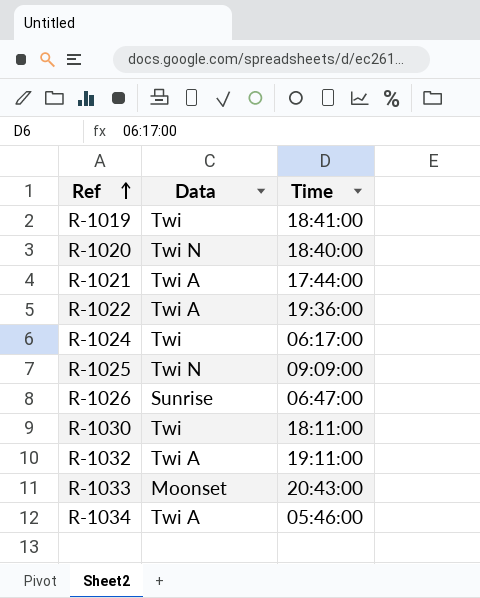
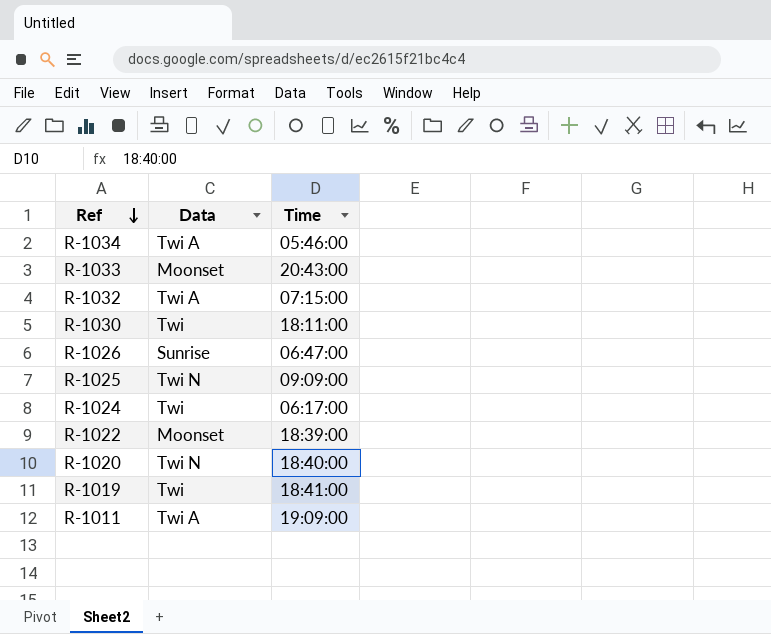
row order: Ref ascending -> Ref descending
row R-1021: Twi A | 17:44:00 -> none
R-1032 | Time: 19:11:00 -> 07:15:00
R-1022 | Data: Twi A -> Moonset
R-1022 | Time: 19:36:00 -> 18:39:00
row R-1011: none -> Twi A | 19:09:00

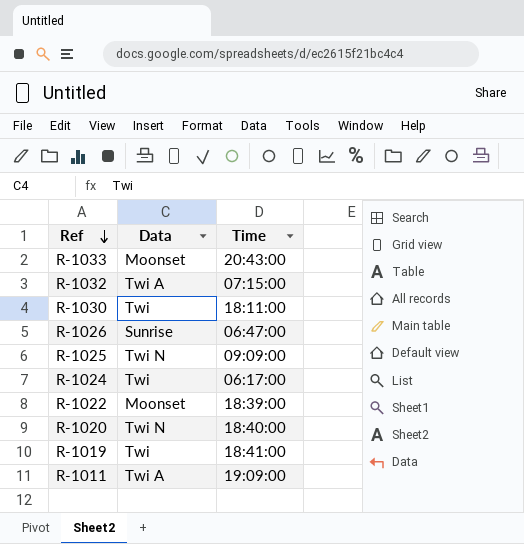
row R-1034: Twi A | 05:46:00 -> none

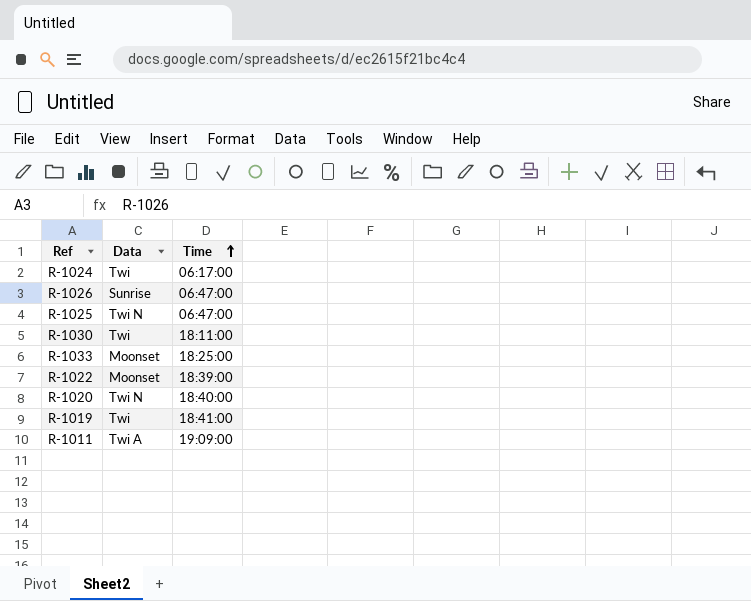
row order: Ref descending -> Time ascending
row R-1032: Twi A | 07:15:00 -> none
R-1025 | Time: 09:09:00 -> 06:47:00
R-1033 | Time: 20:43:00 -> 18:25:00

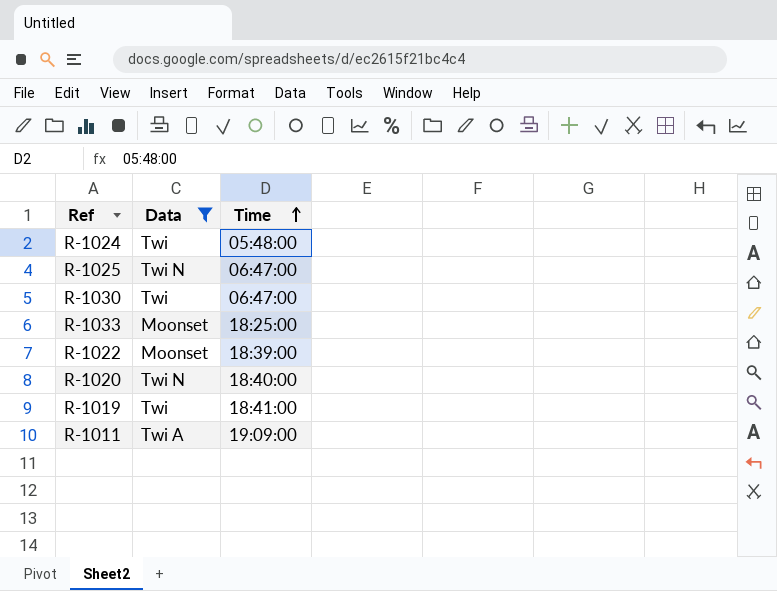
filter: none -> Data != Sunrise
R-1024 | Time: 06:17:00 -> 05:48:00
R-1030 | Time: 18:11:00 -> 06:47:00

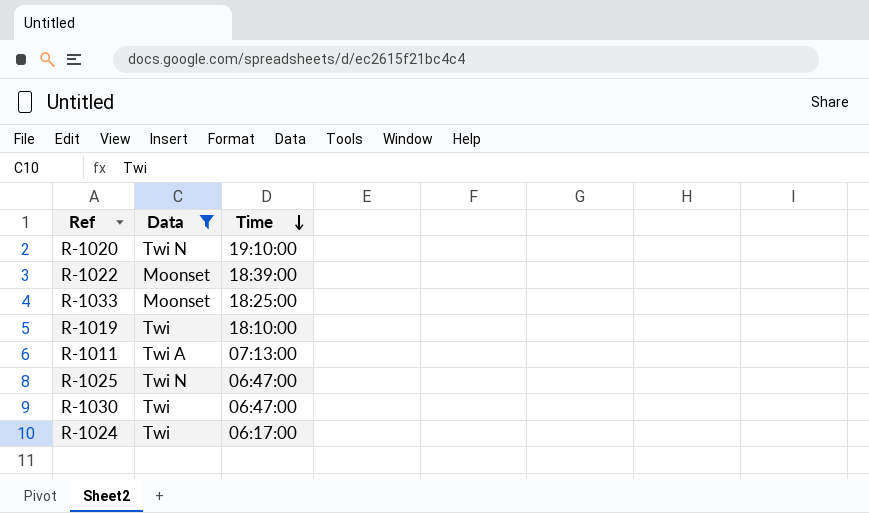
row order: Time ascending -> Time descending
R-1020 | Time: 18:40:00 -> 19:10:00
R-1019 | Time: 18:41:00 -> 18:10:00
R-1011 | Time: 19:09:00 -> 07:13:00
R-1024 | Time: 05:48:00 -> 06:17:00

